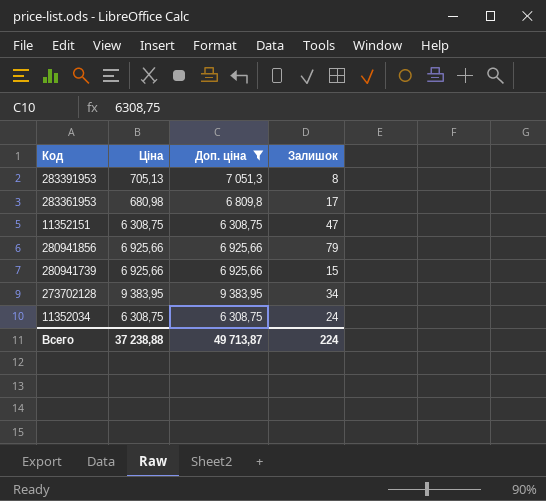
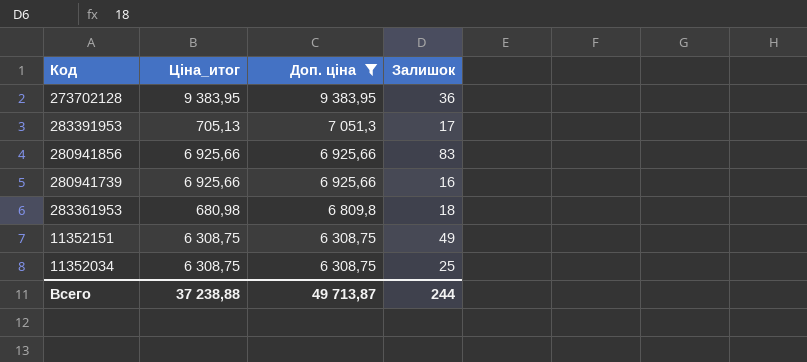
row order: none -> Доп. ціна descending
column name: Ціна -> Ціна_итог
273702128 | Залишок: 34 -> 36
283391953 | Залишок: 8 -> 17
280941856 | Залишок: 79 -> 83
280941739 | Залишок: 15 -> 16
283361953 | Залишок: 17 -> 18
11352151 | Залишок: 47 -> 49
11352034 | Залишок: 24 -> 25
Всего | Залишок: 224 -> 244

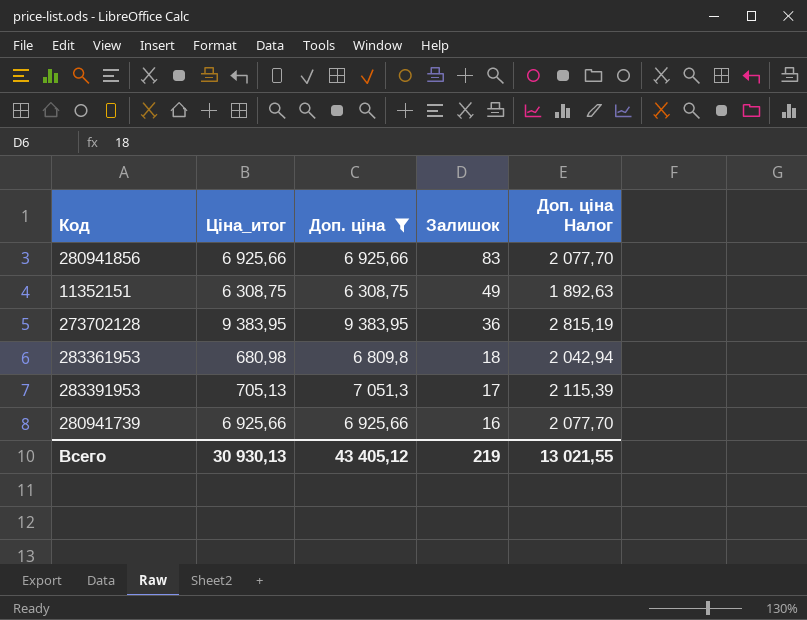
row order: Доп. ціна descending -> Залишок descending
column Доп. ціна Налог | formula: none -> [Доп. ціна] * 0,3
row 11352034: 6 308,75 | 6 308,75 | 25 -> none
Всего | Ціна_итог: 37 238,88 -> 30 930,13
Всего | Доп. ціна: 49 713,87 -> 43 405,12
Всего | Залишок: 244 -> 219

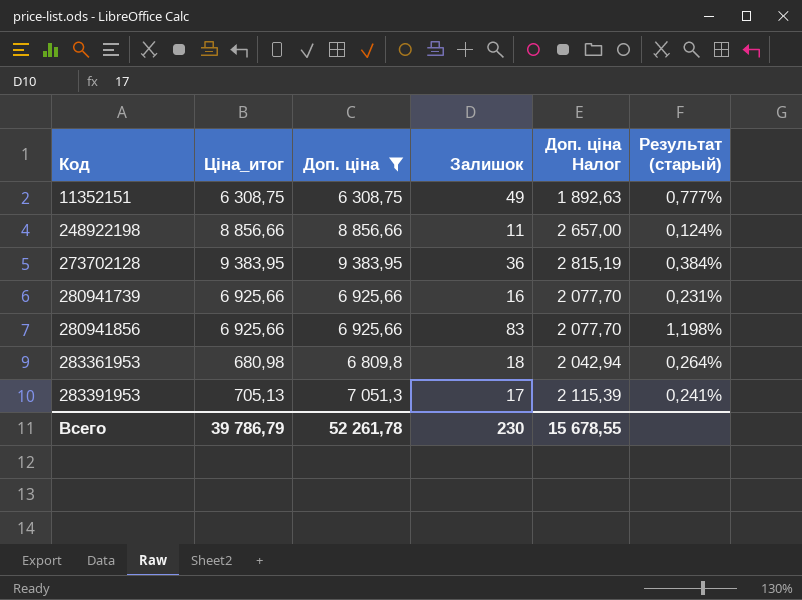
row order: Залишок descending -> Код ascending
column Результат (старый) | formula: none -> [Залишок] / [Доп. ціна]
row 248922198: none -> 8 856,66 | 8 856,66 | 11 | 2 657,00 | 0,124%
Всего | Ціна_итог: 30 930,13 -> 39 786,79
Всего | Доп. ціна: 43 405,12 -> 52 261,78
Всего | Залишок: 219 -> 230
Всего | Доп. ціна Налог: 13 021,55 -> 15 678,55

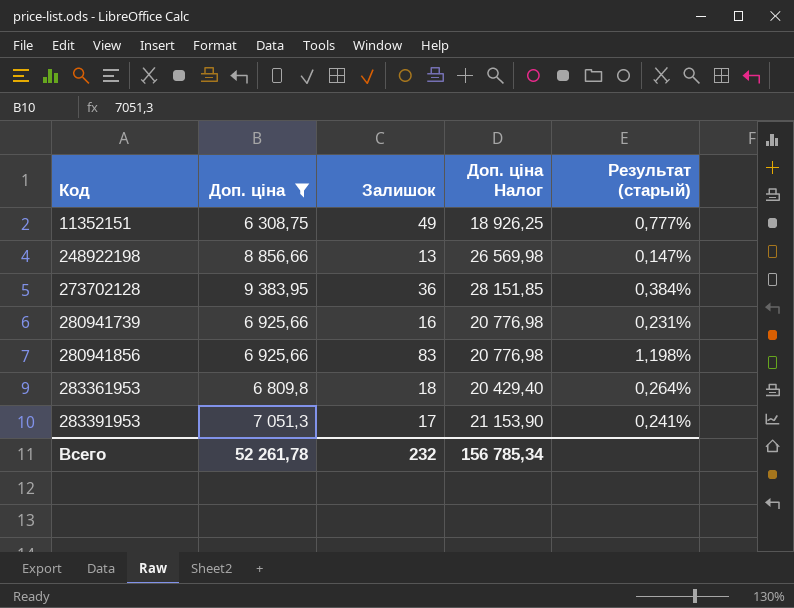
column Ціна_итог | position: 2 -> none
column Доп. ціна Налог | formula: [Доп. ціна] * 0,3 -> [Доп. ціна] * 3
248922198 | Залишок: 11 -> 13
248922198 | Результат (старый): 0,124% -> 0,147%
Всего | Залишок: 230 -> 232
Всего | Доп. ціна Налог: 15 678,55 -> 156 785,34

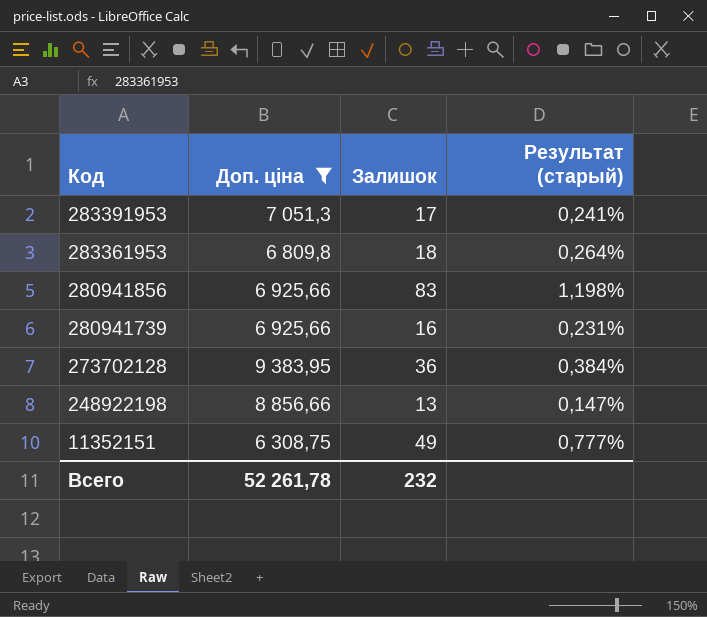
row order: Код ascending -> Код descending
column Доп. ціна Налог | formula: [Доп. ціна] * 3 -> none

